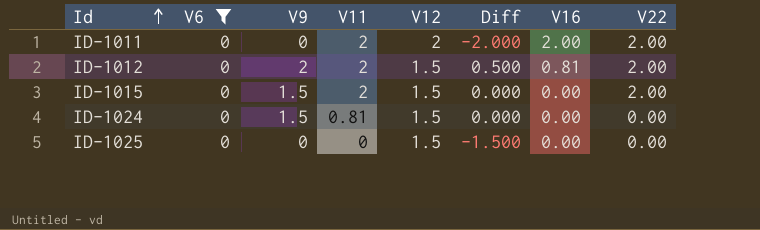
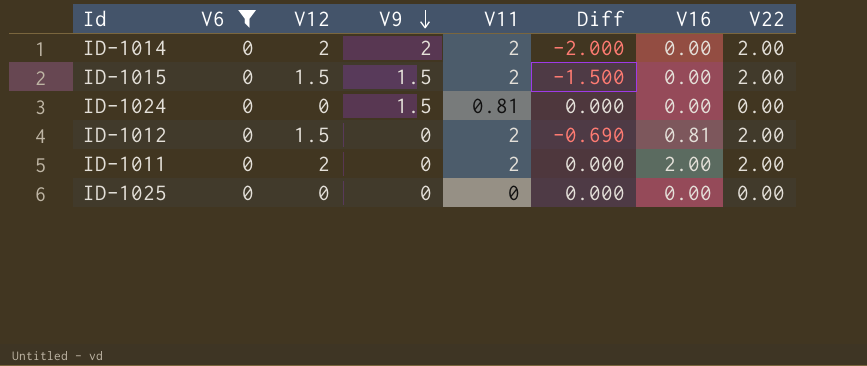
row order: Id ascending -> V9 descending
column V12 | position: 5 -> 3
column Diff | formula: [V9] - [V12] -> [V16] - [V12]
row ID-1014: none -> 0 | 2 | 2 | 2 | -2.000 | 0.00 | 2.00
ID-1024 | V12: 1.5 -> 0
ID-1012 | V9: 2 -> 0
ID-1025 | V12: 1.5 -> 0

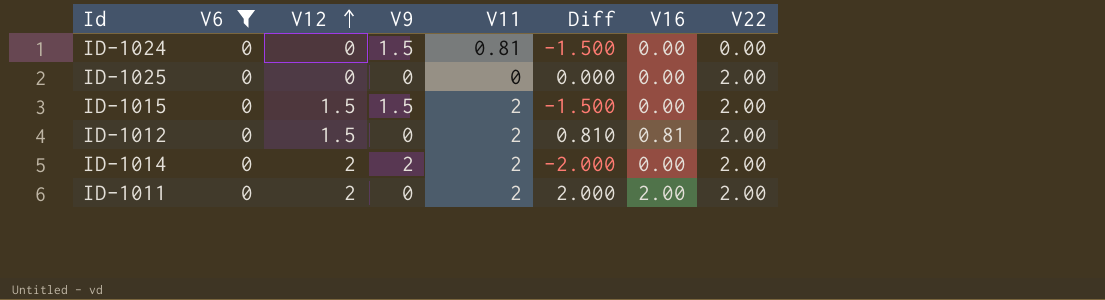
row order: V9 descending -> V12 ascending
column Diff | formula: [V16] - [V12] -> [V16] - [V9]
ID-1025 | V22: 0.00 -> 2.00

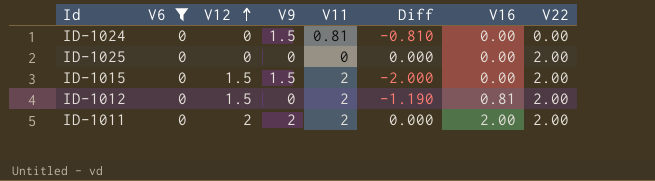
column Diff | formula: [V16] - [V9] -> [V16] - [V11]
row ID-1014: 0 | 2 | 2 | 2 | -2.000 | 0.00 | 2.00 -> none
ID-1011 | V9: 0 -> 2

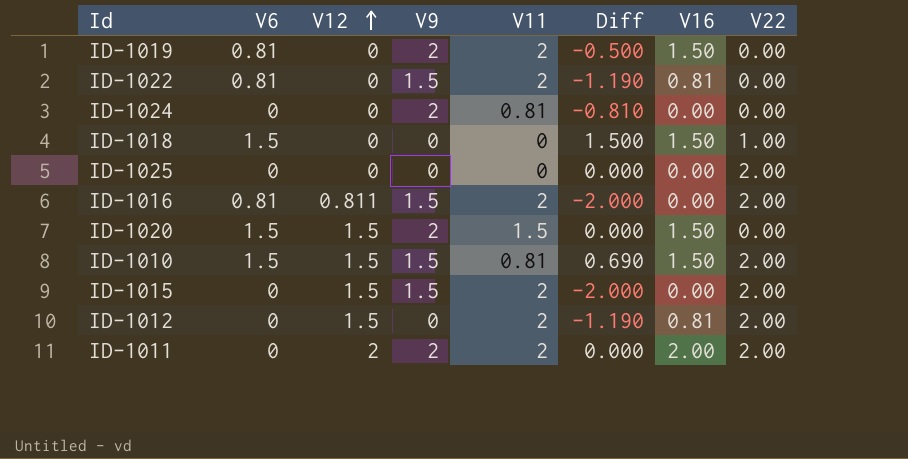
filter: V6 = 0 -> none
ID-1024 | V9: 1.5 -> 2

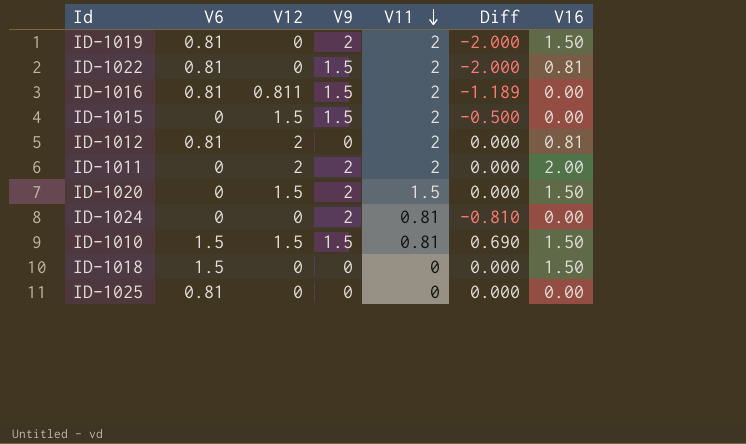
row order: V12 ascending -> V11 descending
column V22 | position: 8 -> none
column Diff | formula: [V16] - [V11] -> [V12] - [V11]
ID-1012 | V6: 0 -> 0.81
ID-1012 | V12: 1.5 -> 2
ID-1020 | V6: 1.5 -> 0
ID-1025 | V6: 0 -> 0.81

